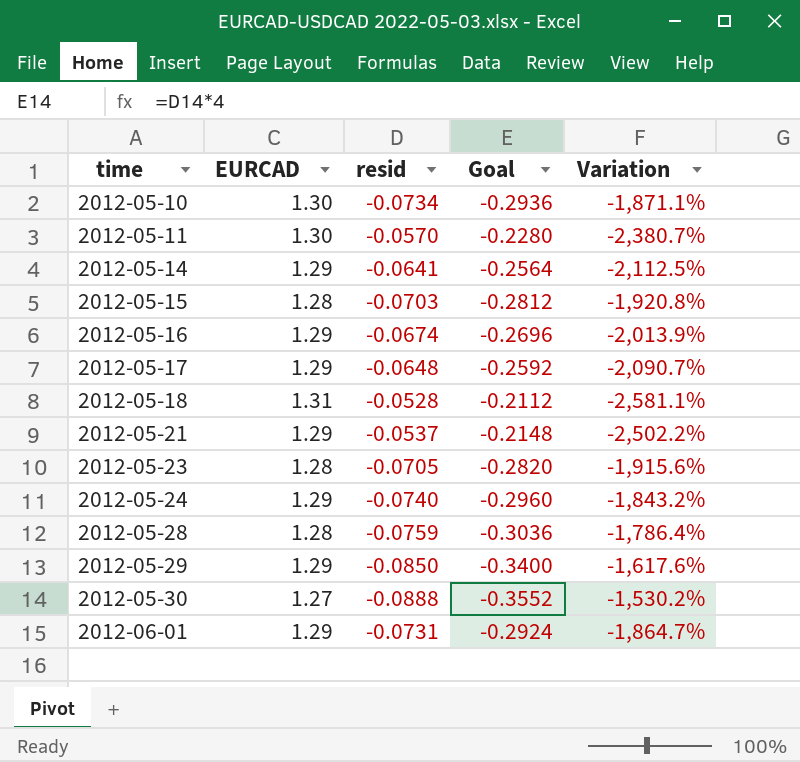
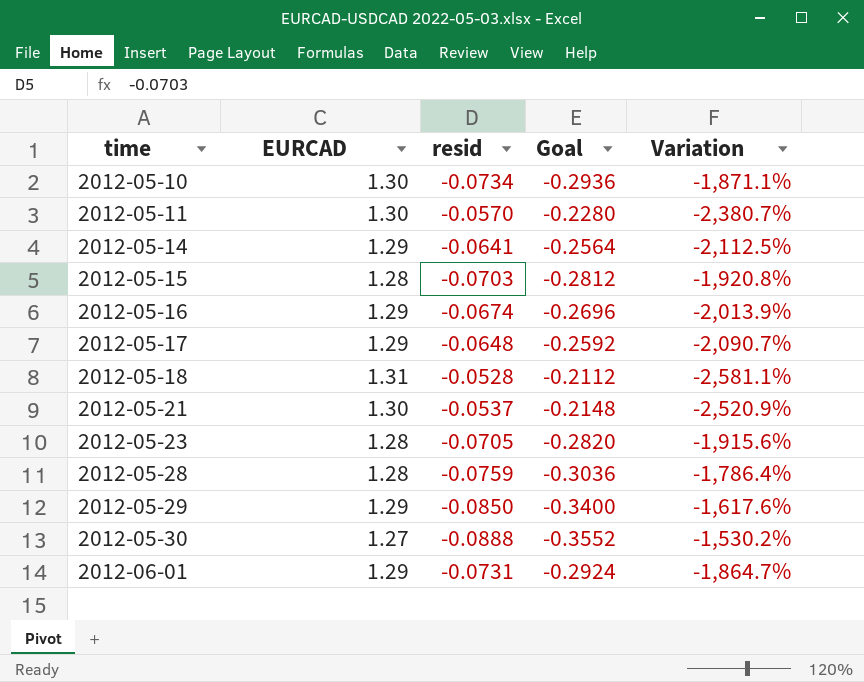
row 2012-05-24: 1.29 | -0.0740 | -0.2960 | -1,843.2% -> none
2012-05-21 | EURCAD: 1.29 -> 1.30
2012-05-21 | Variation: -2,502.2% -> -2,520.9%

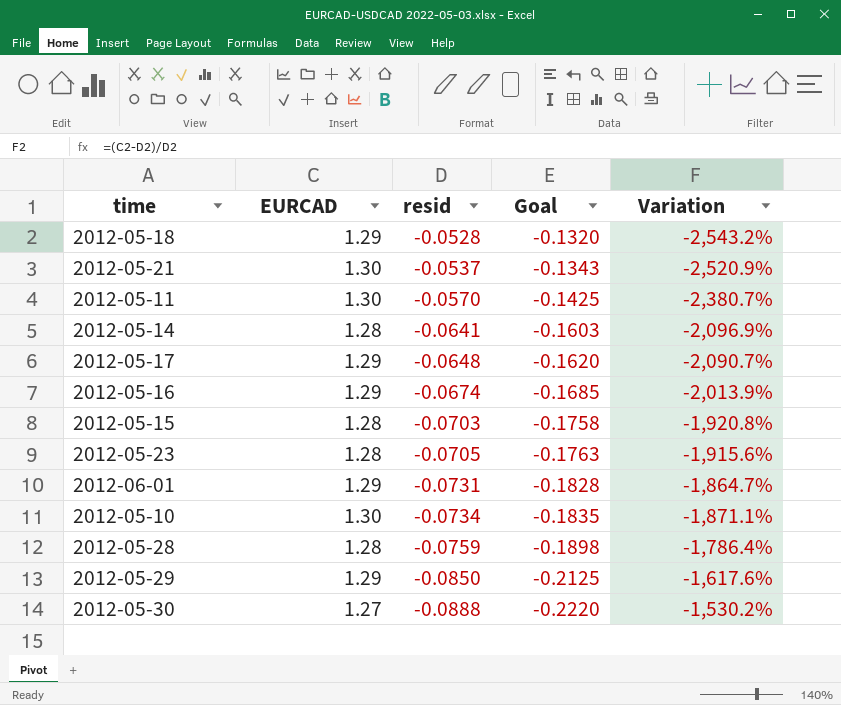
row order: time ascending -> resid descending
column Goal | formula: [resid] * 4 -> [resid] * 2.5
2012-05-18 | EURCAD: 1.31 -> 1.29
2012-05-18 | Variation: -2,581.1% -> -2,543.2%
2012-05-14 | EURCAD: 1.29 -> 1.28
2012-05-14 | Variation: -2,112.5% -> -2,096.9%

